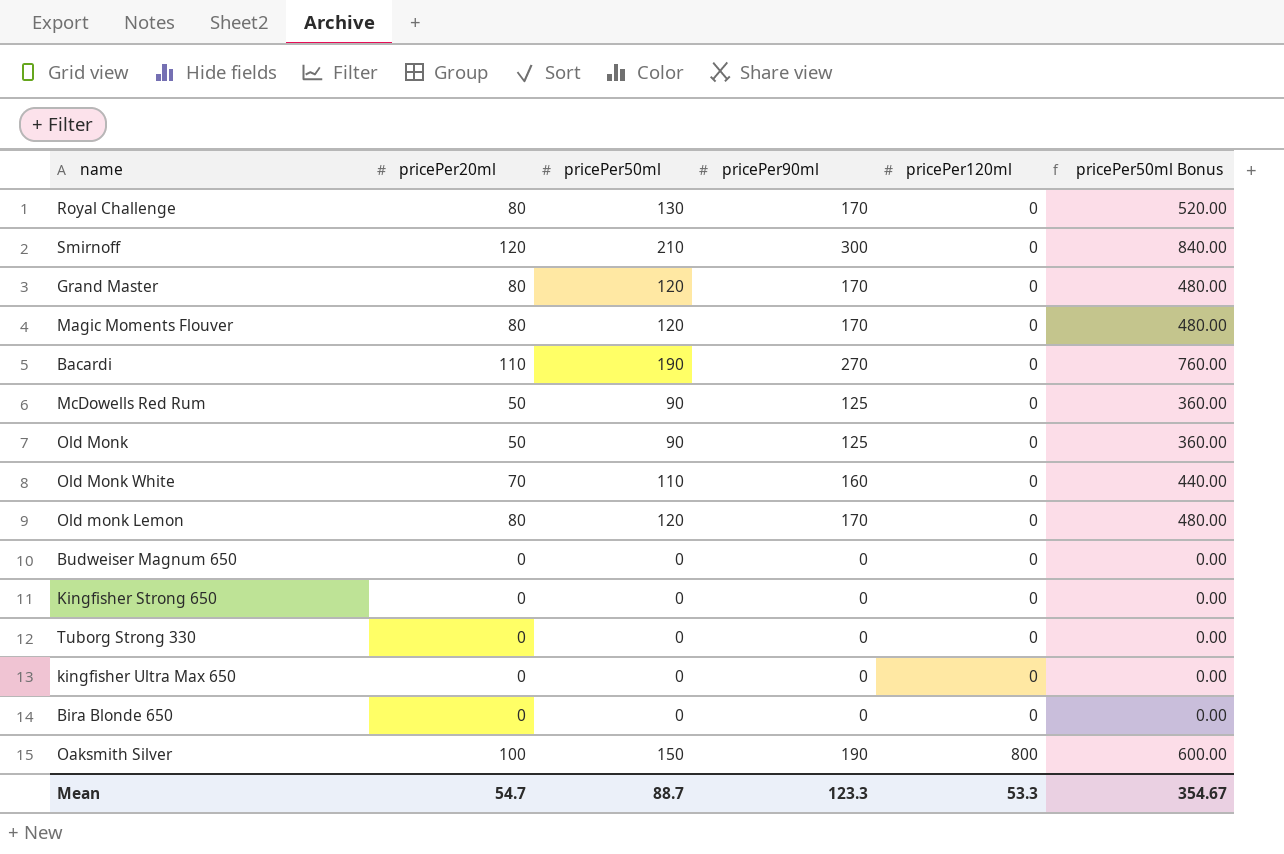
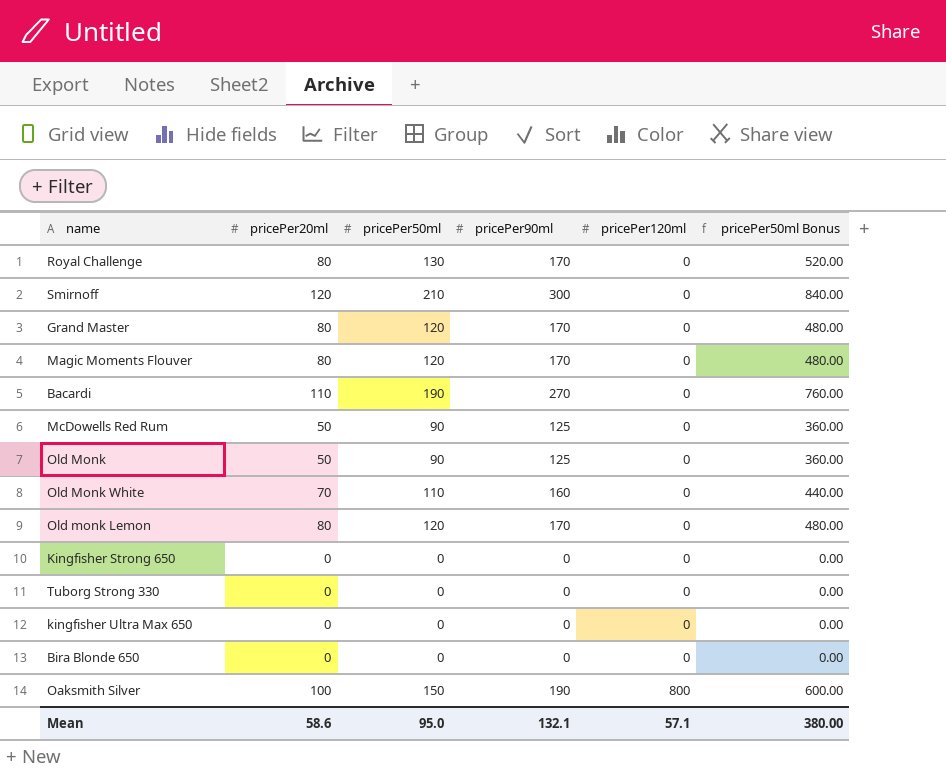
row Budweiser Magnum 650: 0 | 0 | 0 | 0 | 0.00 -> none
Mean | pricePer20ml: 54.7 -> 58.6
Mean | pricePer50ml: 88.7 -> 95.0
Mean | pricePer90ml: 123.3 -> 132.1
Mean | pricePer120ml: 53.3 -> 57.1
Mean | pricePer50ml Bonus: 354.67 -> 380.00

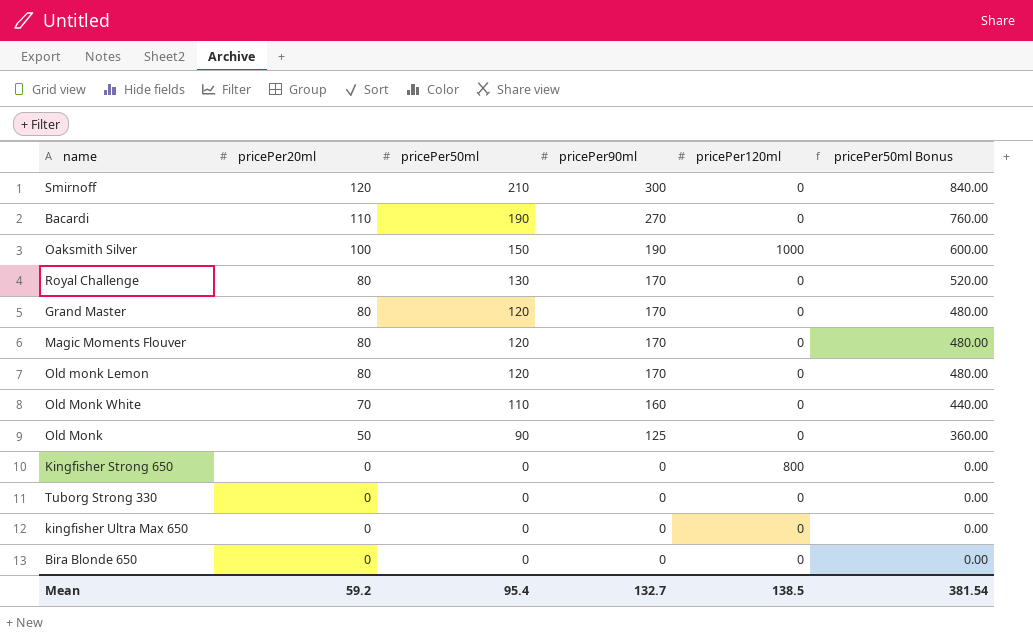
row order: pricePer120ml ascending -> pricePer20ml descending
row McDowells Red Rum: 50 | 90 | 125 | 0 | 360.00 -> none
Oaksmith Silver | pricePer120ml: 800 -> 1000
Kingfisher Strong 650 | pricePer120ml: 0 -> 800
Mean | pricePer20ml: 58.6 -> 59.2
Mean | pricePer50ml: 95.0 -> 95.4
Mean | pricePer90ml: 132.1 -> 132.7
Mean | pricePer120ml: 57.1 -> 138.5
Mean | pricePer50ml Bonus: 380.00 -> 381.54

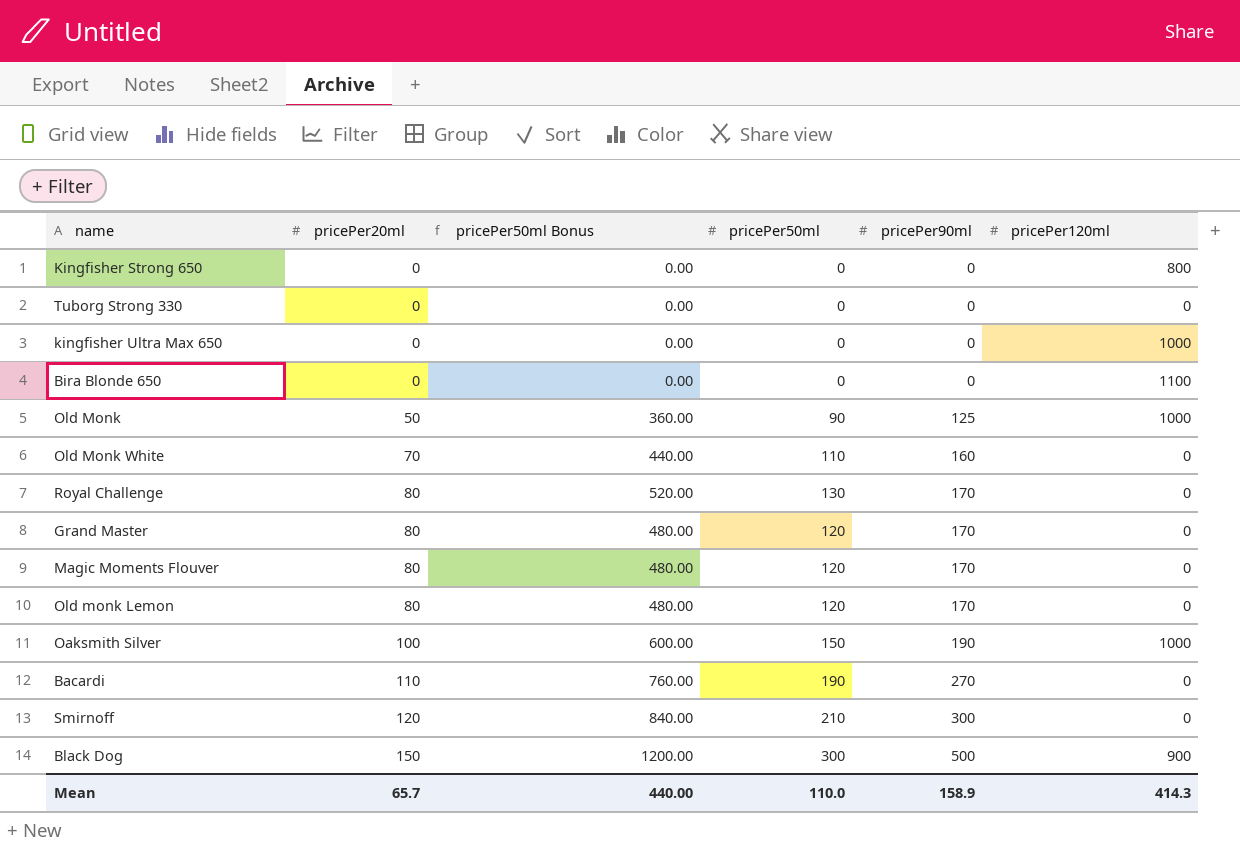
row order: pricePer20ml descending -> pricePer20ml ascending
column pricePer50ml Bonus | position: 6 -> 3
kingfisher Ultra Max 650 | pricePer120ml: 0 -> 1000
Bira Blonde 650 | pricePer120ml: 0 -> 1100
Old Monk | pricePer120ml: 0 -> 1000
row Black Dog: none -> 150 | 1200.00 | 300 | 500 | 900
Mean | pricePer20ml: 59.2 -> 65.7
Mean | pricePer50ml Bonus: 381.54 -> 440.00
Mean | pricePer50ml: 95.4 -> 110.0
Mean | pricePer90ml: 132.7 -> 158.9
Mean | pricePer120ml: 138.5 -> 414.3

